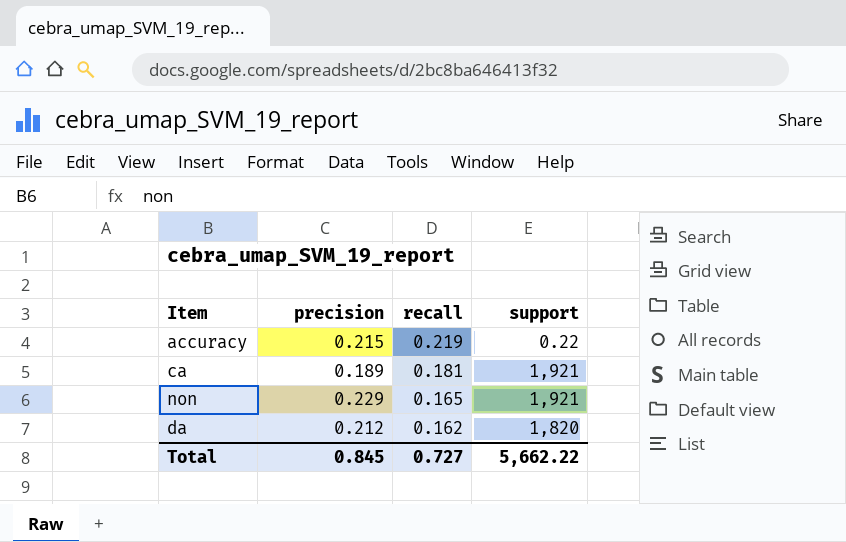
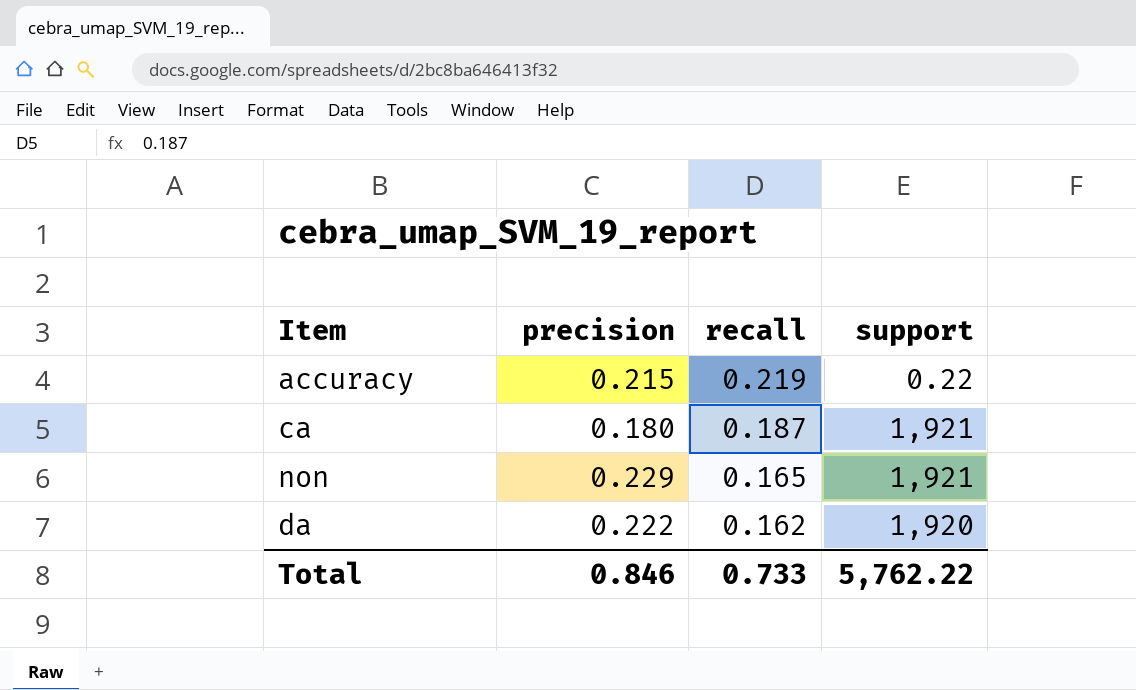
ca | precision: 0.189 -> 0.180
ca | recall: 0.181 -> 0.187
da | precision: 0.212 -> 0.222
da | support: 1,820 -> 1,920
Total | precision: 0.845 -> 0.846
Total | recall: 0.727 -> 0.733
Total | support: 5,662.22 -> 5,762.22

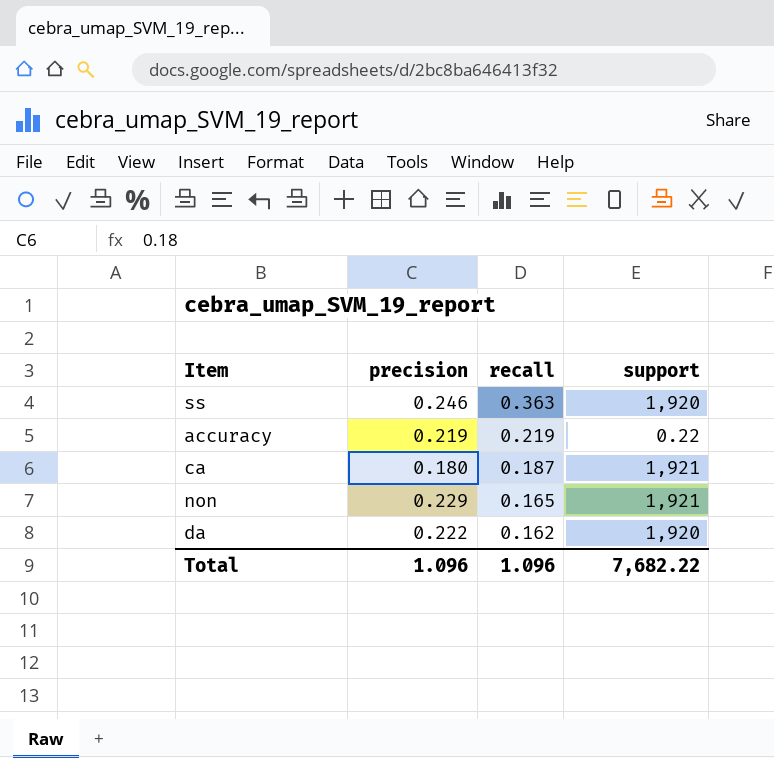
row ss: none -> 0.246 | 0.363 | 1,920
accuracy | precision: 0.215 -> 0.219
Total | precision: 0.846 -> 1.096
Total | recall: 0.733 -> 1.096
Total | support: 5,762.22 -> 7,682.22

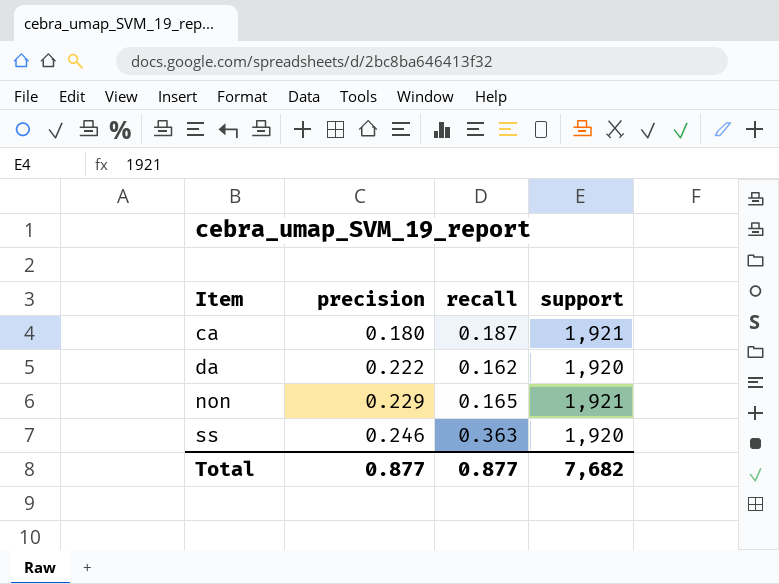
row order: recall descending -> Item ascending
row accuracy: 0.219 | 0.219 | 0.22 -> none
Total | precision: 1.096 -> 0.877
Total | recall: 1.096 -> 0.877
Total | support: 7,682.22 -> 7,682

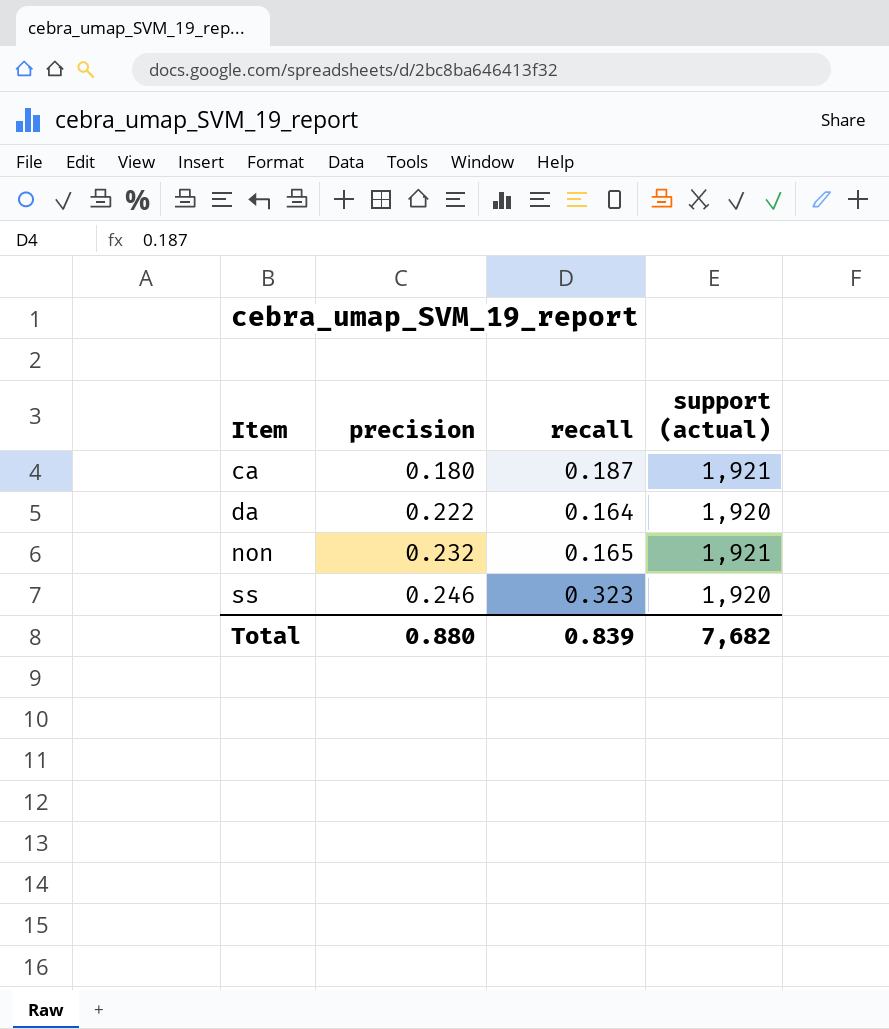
column name: support -> support (actual)
da | recall: 0.162 -> 0.164
non | precision: 0.229 -> 0.232
ss | recall: 0.363 -> 0.323
Total | precision: 0.877 -> 0.880
Total | recall: 0.877 -> 0.839

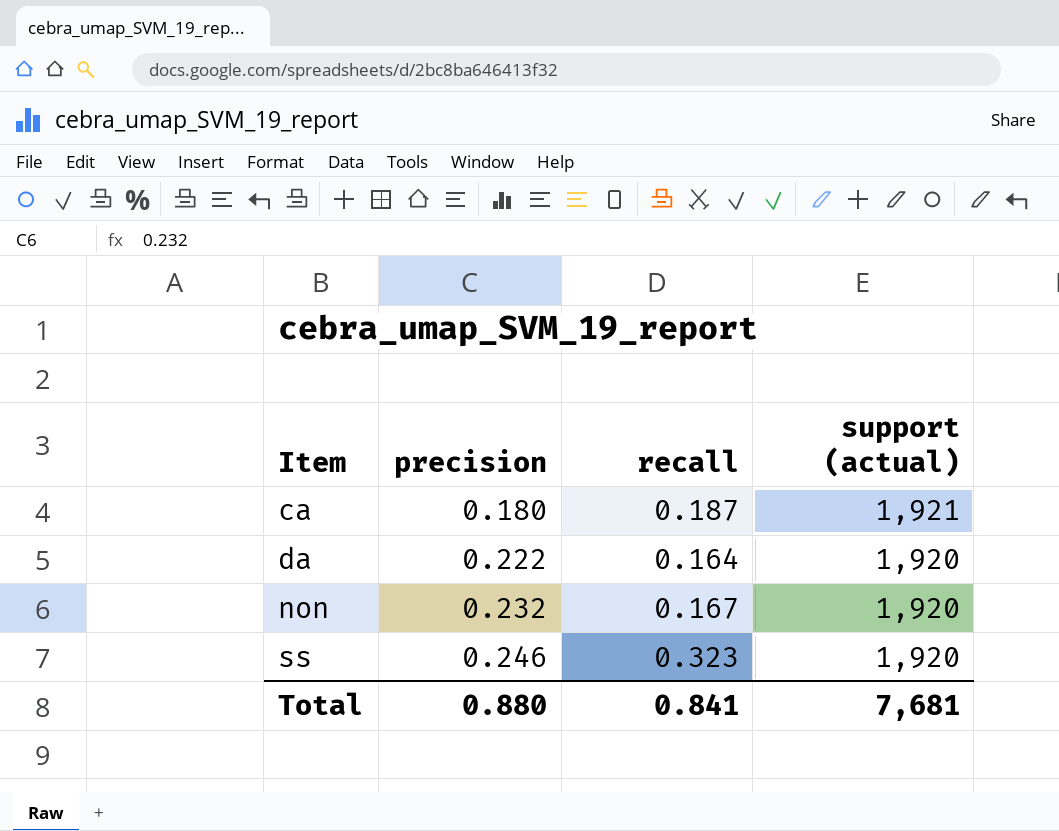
non | recall: 0.165 -> 0.167
non | support (actual): 1,921 -> 1,920
Total | recall: 0.839 -> 0.841
Total | support (actual): 7,682 -> 7,681

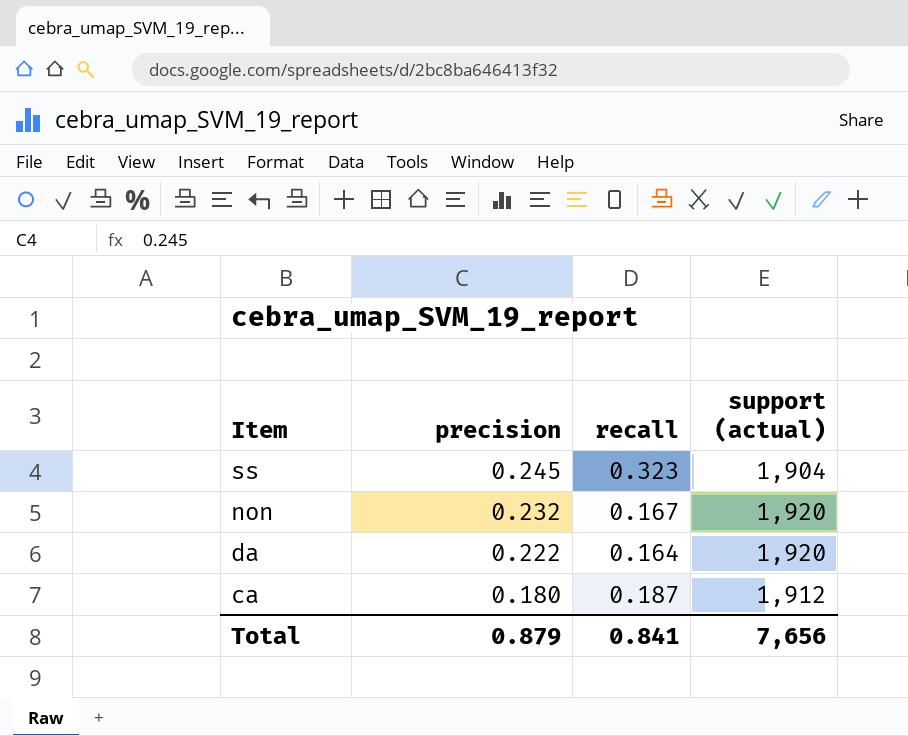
row order: Item ascending -> Item descending
ss | precision: 0.246 -> 0.245
ss | support (actual): 1,920 -> 1,904
ca | support (actual): 1,921 -> 1,912
Total | precision: 0.880 -> 0.879
Total | support (actual): 7,681 -> 7,656

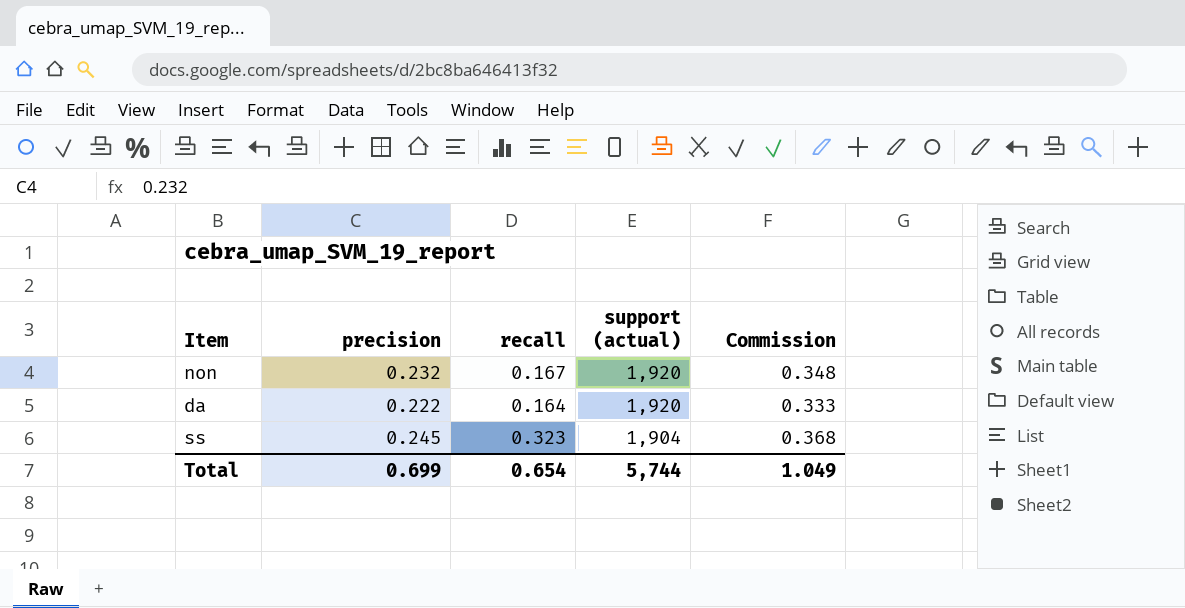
row order: Item descending -> support (actual) descending
column Commission | formula: none -> [precision] * 1.5
row ca: 0.180 | 0.187 | 1,912 -> none
Total | precision: 0.879 -> 0.699
Total | recall: 0.841 -> 0.654
Total | support (actual): 7,656 -> 5,744

